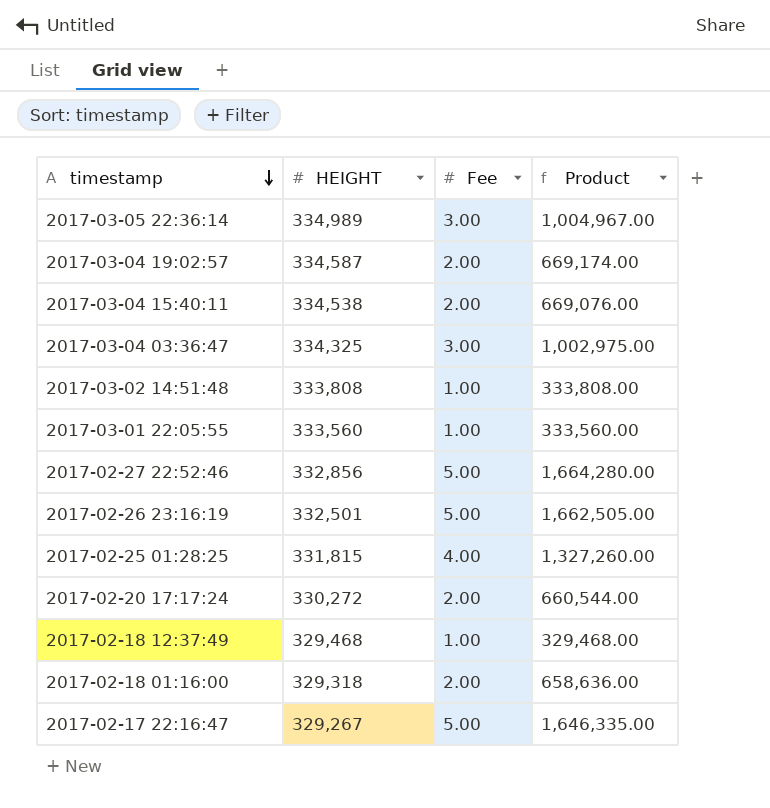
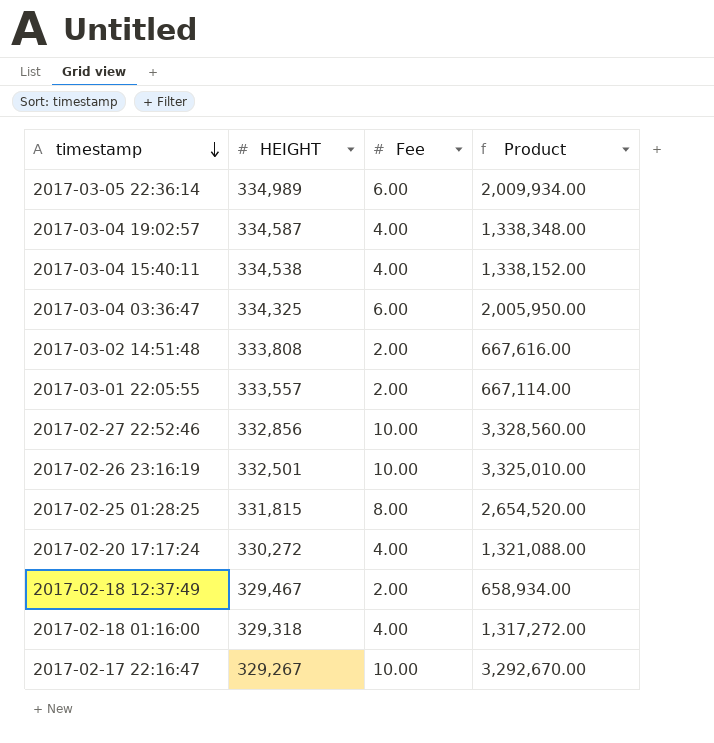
2017-03-05 22:36:14 | Fee: 3.00 -> 6.00
2017-03-05 22:36:14 | Product: 1,004,967.00 -> 2,009,934.00
2017-03-04 19:02:57 | Fee: 2.00 -> 4.00
2017-03-04 19:02:57 | Product: 669,174.00 -> 1,338,348.00
2017-03-04 15:40:11 | Fee: 2.00 -> 4.00
2017-03-04 15:40:11 | Product: 669,076.00 -> 1,338,152.00
2017-03-04 03:36:47 | Fee: 3.00 -> 6.00
2017-03-04 03:36:47 | Product: 1,002,975.00 -> 2,005,950.00
2017-03-02 14:51:48 | Fee: 1.00 -> 2.00
2017-03-02 14:51:48 | Product: 333,808.00 -> 667,616.00
2017-03-01 22:05:55 | HEIGHT: 333,560 -> 333,557
2017-03-01 22:05:55 | Fee: 1.00 -> 2.00
2017-03-01 22:05:55 | Product: 333,560.00 -> 667,114.00
2017-02-27 22:52:46 | Fee: 5.00 -> 10.00
2017-02-27 22:52:46 | Product: 1,664,280.00 -> 3,328,560.00
2017-02-26 23:16:19 | Fee: 5.00 -> 10.00
2017-02-26 23:16:19 | Product: 1,662,505.00 -> 3,325,010.00
2017-02-25 01:28:25 | Fee: 4.00 -> 8.00
2017-02-25 01:28:25 | Product: 1,327,260.00 -> 2,654,520.00
2017-02-20 17:17:24 | Fee: 2.00 -> 4.00
2017-02-20 17:17:24 | Product: 660,544.00 -> 1,321,088.00
2017-02-18 12:37:49 | HEIGHT: 329,468 -> 329,467
2017-02-18 12:37:49 | Fee: 1.00 -> 2.00
2017-02-18 12:37:49 | Product: 329,468.00 -> 658,934.00
2017-02-18 01:16:00 | Fee: 2.00 -> 4.00
2017-02-18 01:16:00 | Product: 658,636.00 -> 1,317,272.00
2017-02-17 22:16:47 | Fee: 5.00 -> 10.00
2017-02-17 22:16:47 | Product: 1,646,335.00 -> 3,292,670.00

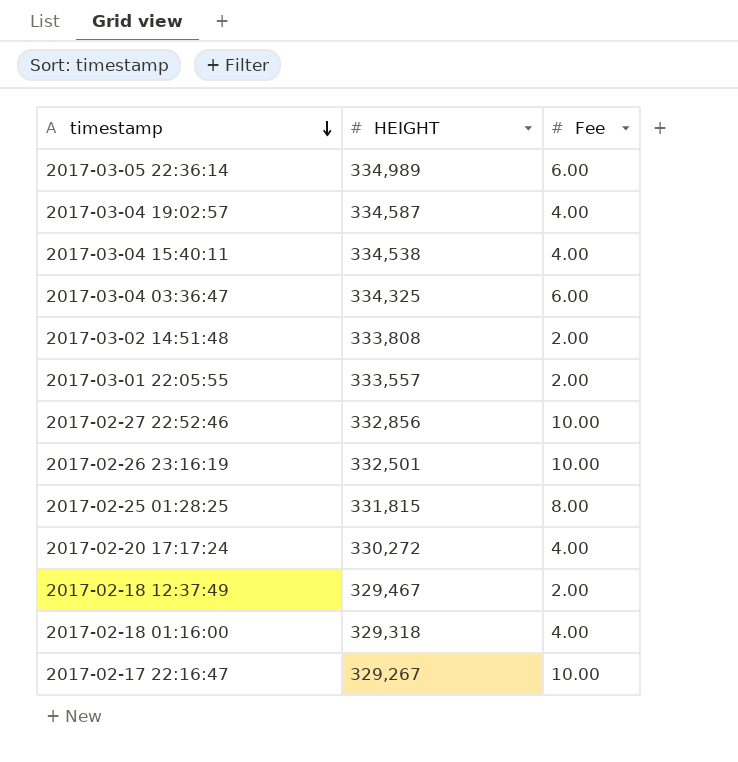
column Product | formula: [HEIGHT] * [Fee] -> none

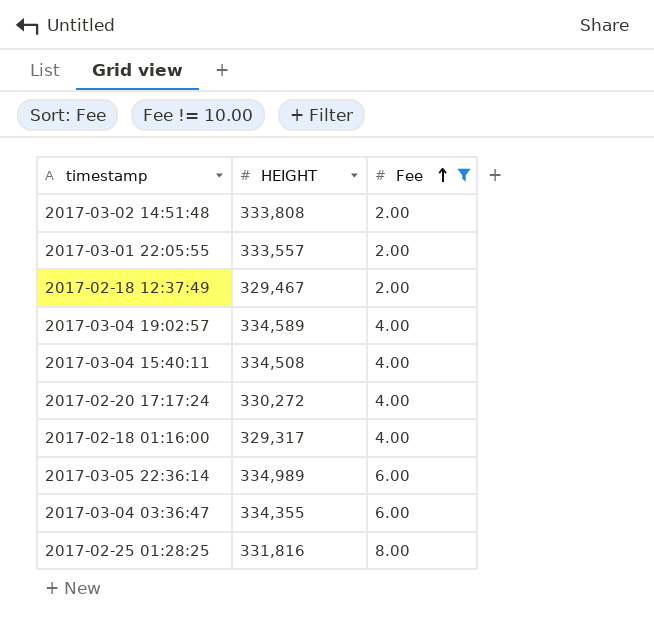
filter: none -> Fee != 10.00
row order: timestamp descending -> Fee ascending
2017-03-04 19:02:57 | HEIGHT: 334,587 -> 334,589
2017-03-04 15:40:11 | HEIGHT: 334,538 -> 334,508
2017-02-18 01:16:00 | HEIGHT: 329,318 -> 329,317
2017-03-04 03:36:47 | HEIGHT: 334,325 -> 334,355
2017-02-25 01:28:25 | HEIGHT: 331,815 -> 331,816

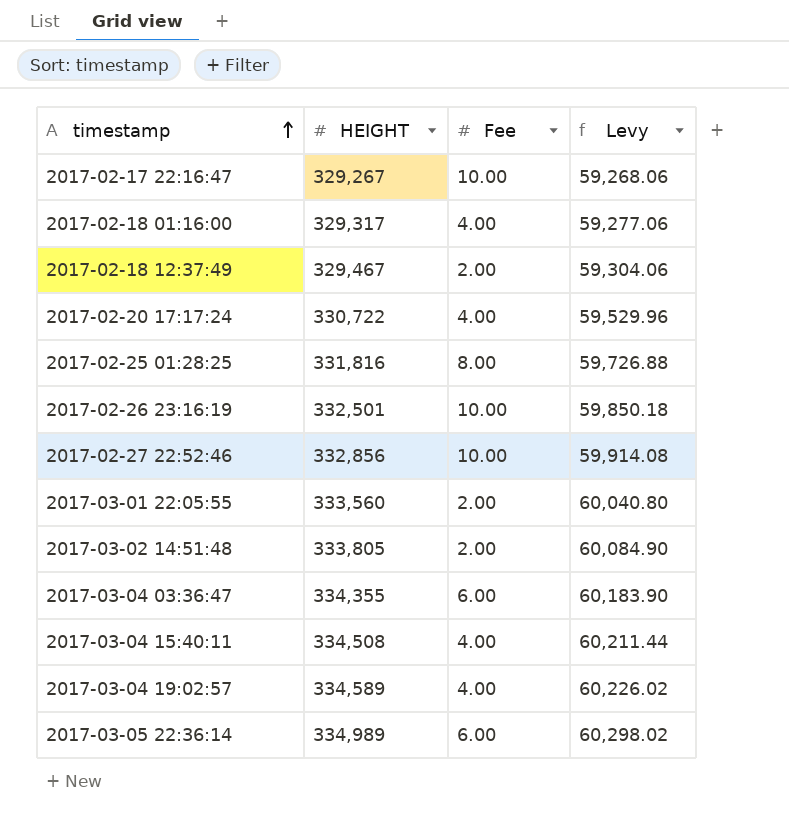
filter: Fee != 10.00 -> none
row order: Fee ascending -> timestamp ascending
column Levy | formula: none -> [HEIGHT] * 0.18
2017-02-20 17:17:24 | HEIGHT: 330,272 -> 330,722
2017-03-01 22:05:55 | HEIGHT: 333,557 -> 333,560
2017-03-02 14:51:48 | HEIGHT: 333,808 -> 333,805

